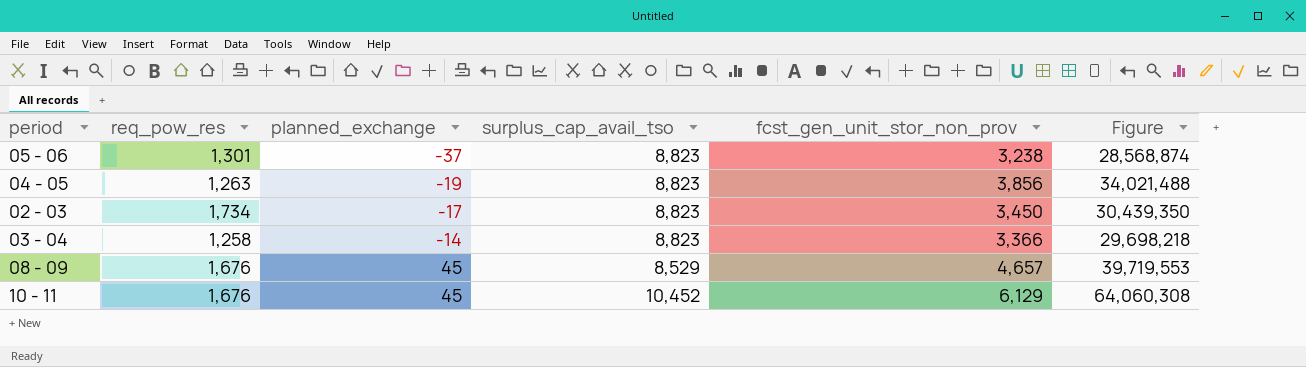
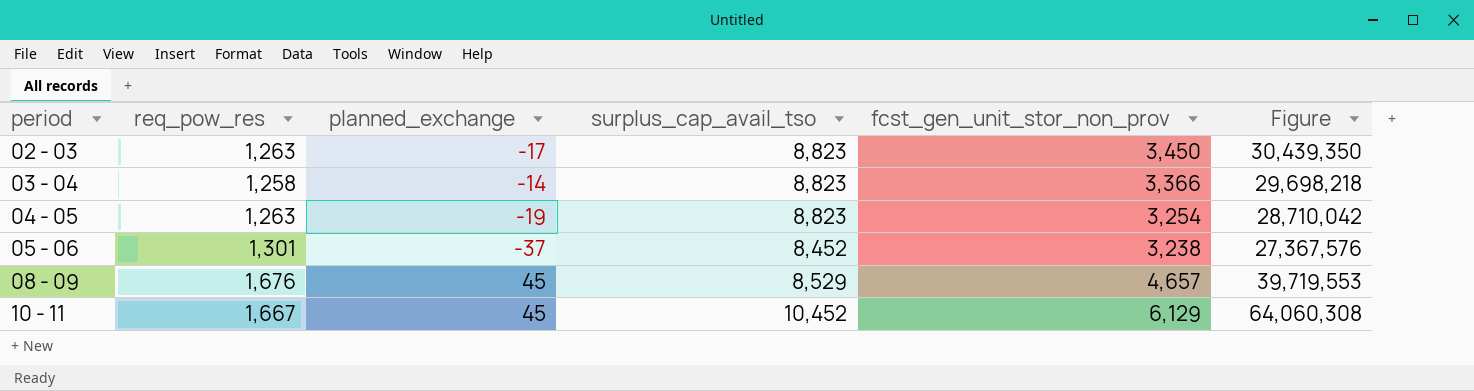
row order: planned_exchange ascending -> period ascending
02 - 03 | req_pow_res: 1,734 -> 1,263
04 - 05 | fcst_gen_unit_stor_non_prov: 3,856 -> 3,254
04 - 05 | Figure: 34,021,488 -> 28,710,042
05 - 06 | surplus_cap_avail_tso: 8,823 -> 8,452
05 - 06 | Figure: 28,568,874 -> 27,367,576
10 - 11 | req_pow_res: 1,676 -> 1,667

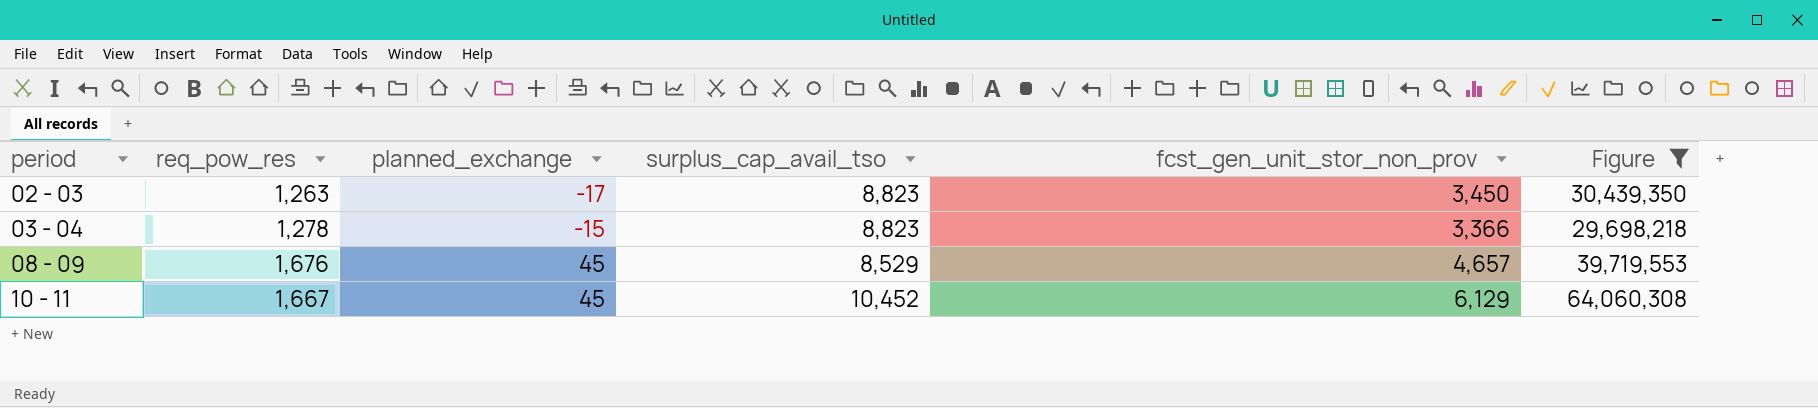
filter: none -> Figure >= 29,698,218
03 - 04 | req_pow_res: 1,258 -> 1,278
03 - 04 | planned_exchange: -14 -> -15

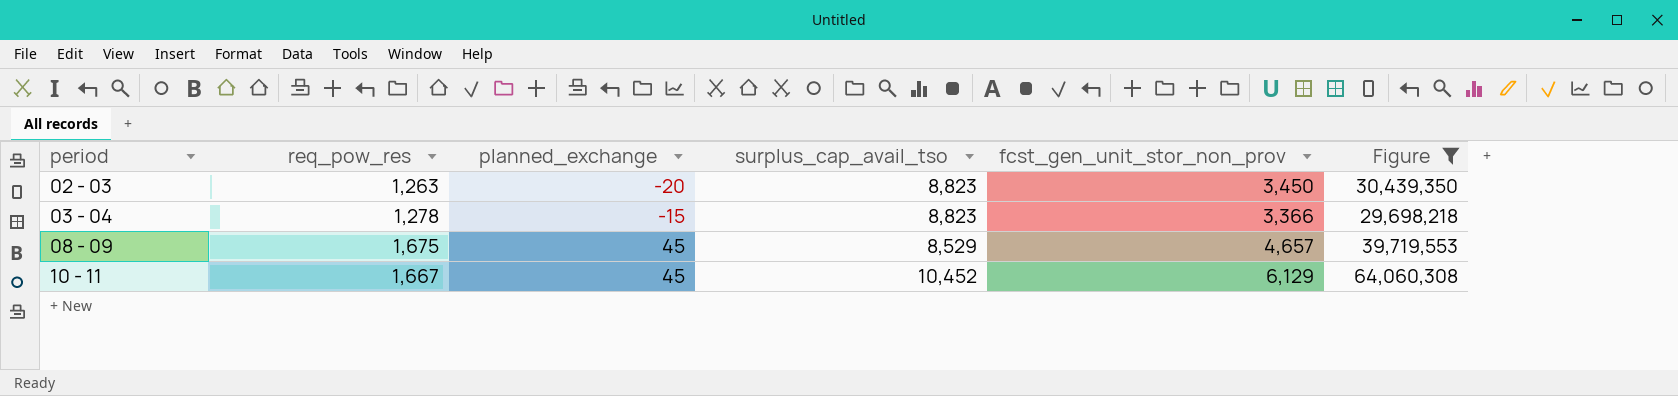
02 - 03 | planned_exchange: -17 -> -20
08 - 09 | req_pow_res: 1,676 -> 1,675

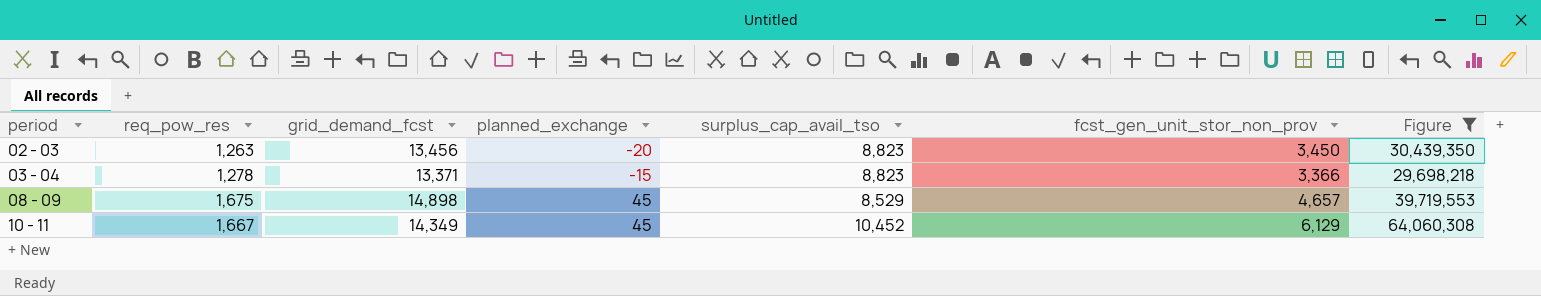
column grid_demand_fcst | position: none -> 3

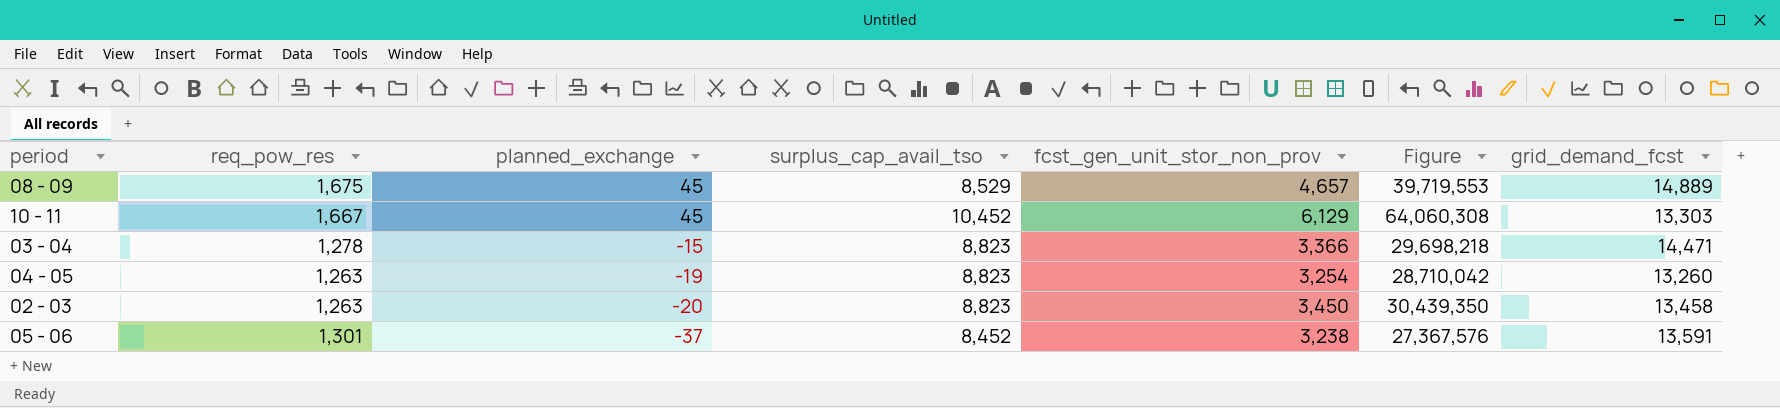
filter: Figure >= 29,698,218 -> none
row order: period ascending -> planned_exchange descending
column grid_demand_fcst | position: 3 -> 7
08 - 09 | grid_demand_fcst: 14,898 -> 14,889
10 - 11 | grid_demand_fcst: 14,349 -> 13,303
03 - 04 | grid_demand_fcst: 13,371 -> 14,471
02 - 03 | grid_demand_fcst: 13,456 -> 13,458

